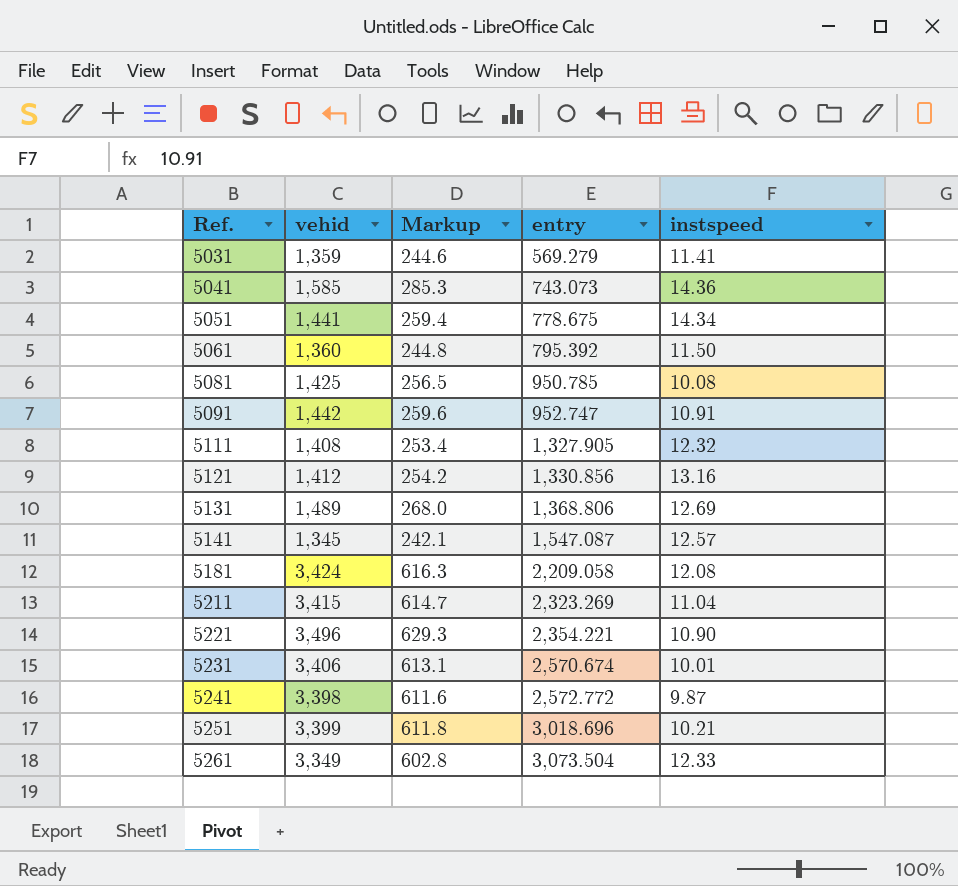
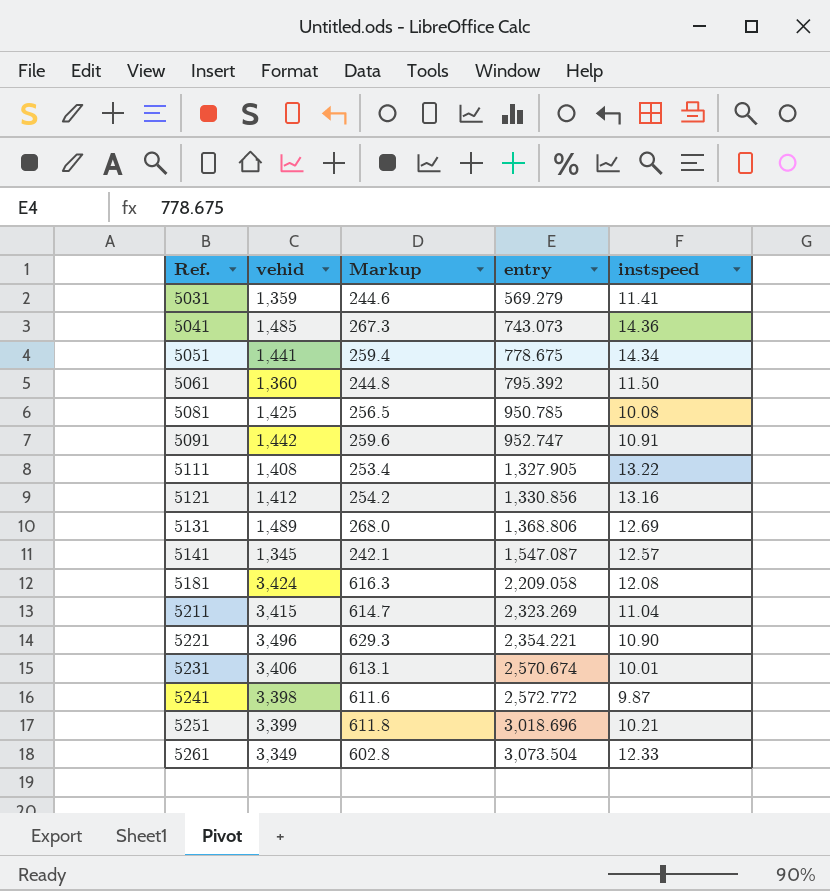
5041 | vehid: 1,585 -> 1,485
5041 | Markup: 285.3 -> 267.3
5111 | instspeed: 12.32 -> 13.22

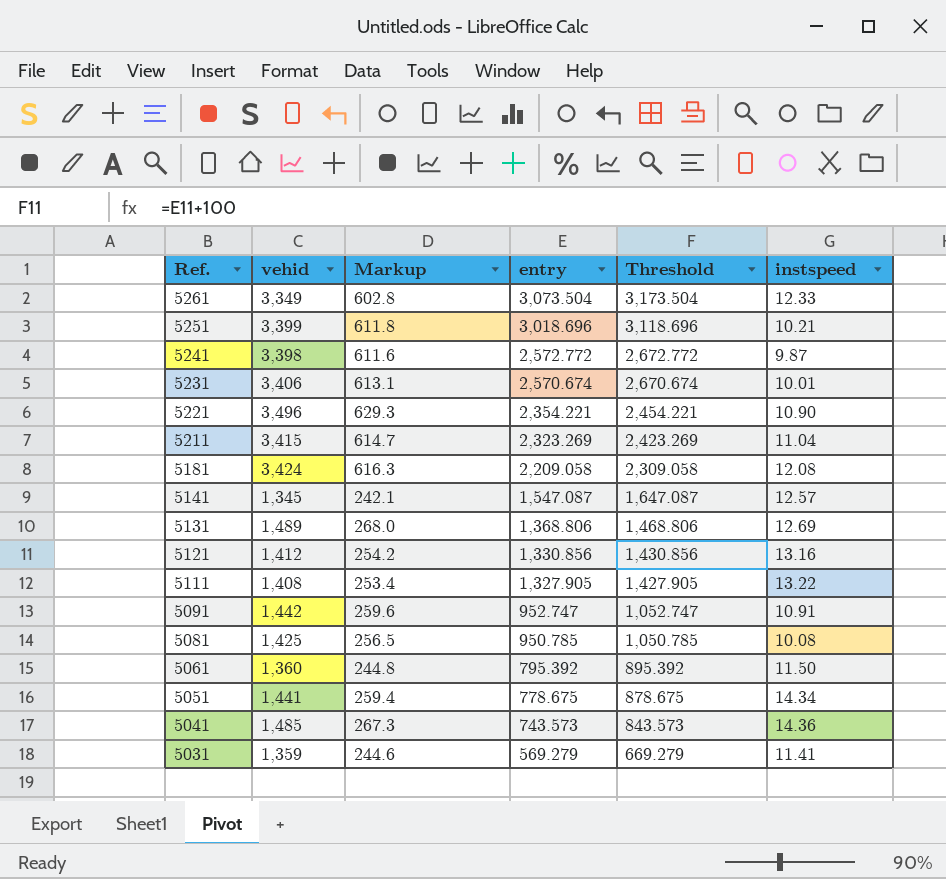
row order: Ref. ascending -> Ref. descending
column Threshold | formula: none -> [entry] + 100
5041 | entry: 743.073 -> 743.573

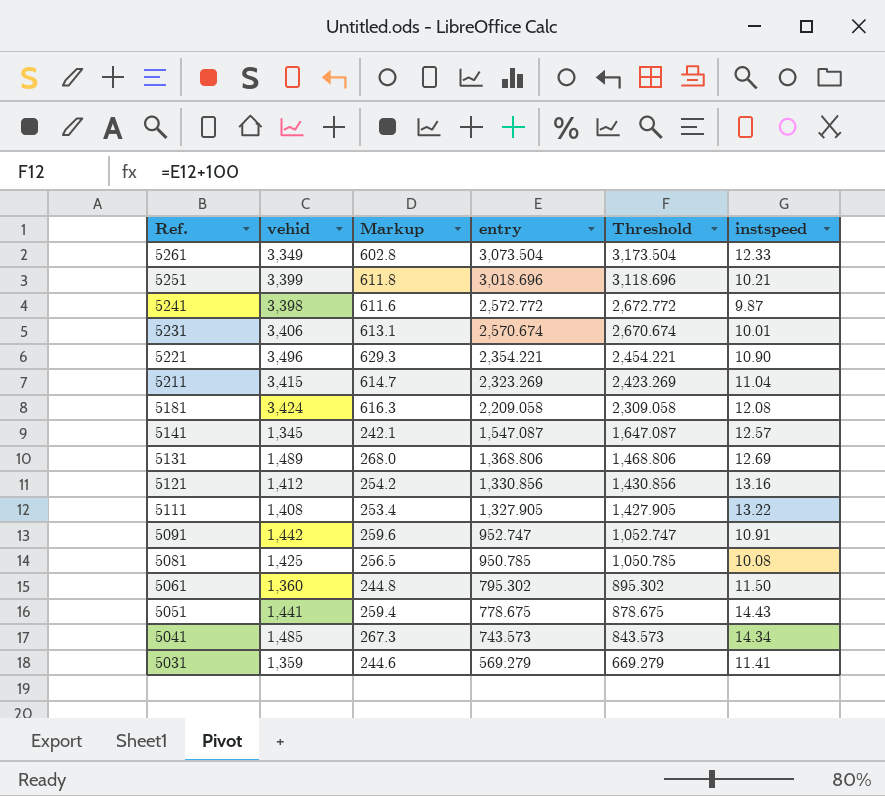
5061 | entry: 795.392 -> 795.302
5061 | Threshold: 895.392 -> 895.302
5051 | instspeed: 14.34 -> 14.43
5041 | instspeed: 14.36 -> 14.34

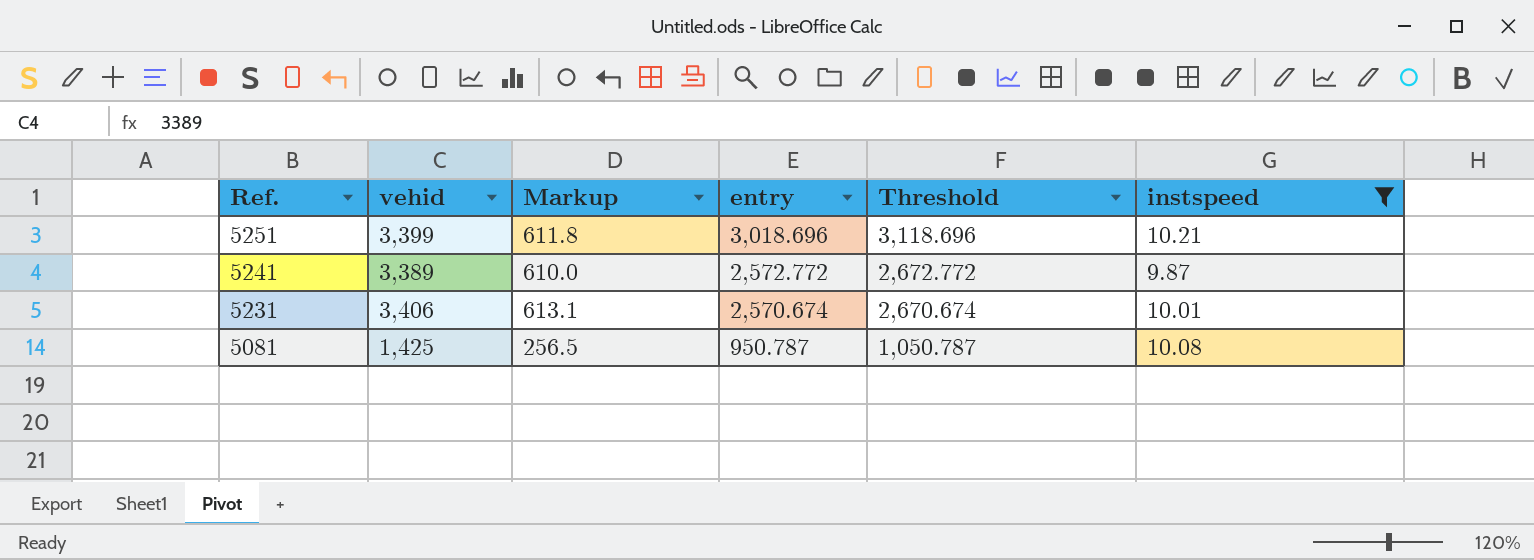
filter: none -> instspeed <= 10.21
5241 | vehid: 3,398 -> 3,389
5241 | Markup: 611.6 -> 610.0
5081 | entry: 950.785 -> 950.787
5081 | Threshold: 1,050.785 -> 1,050.787

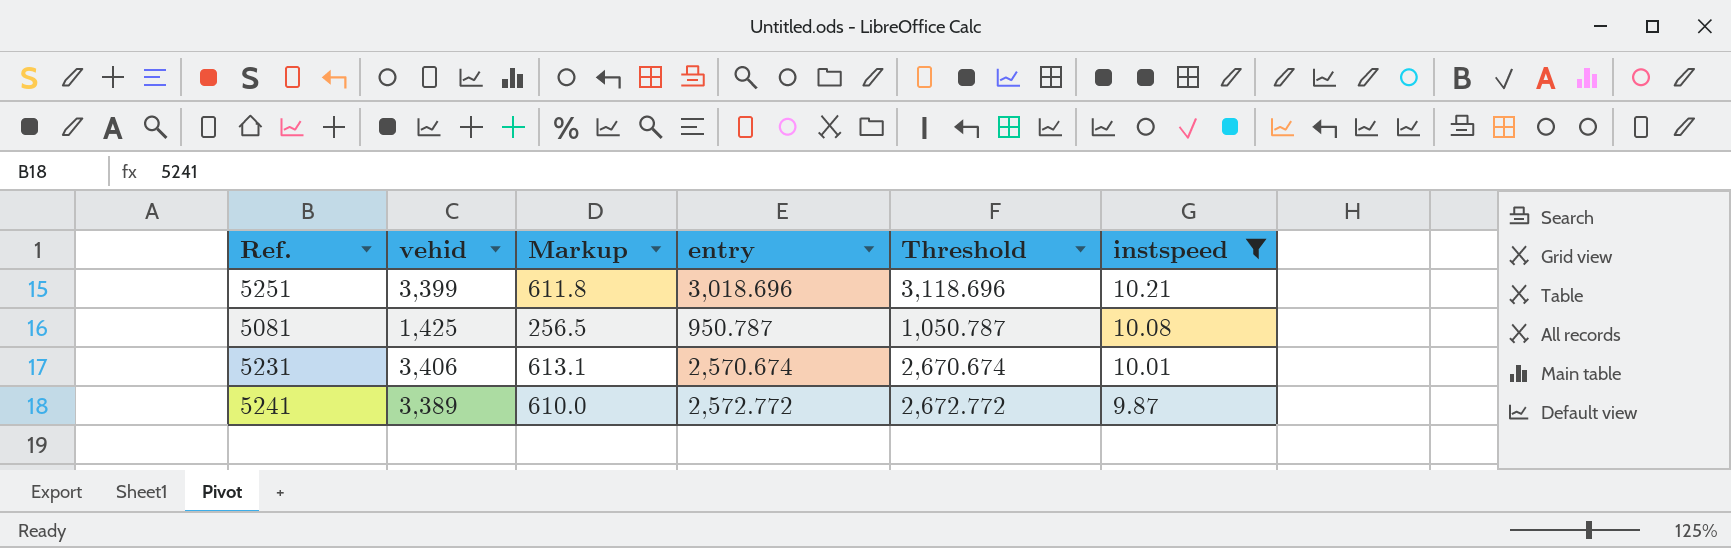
row order: Ref. descending -> instspeed descending

